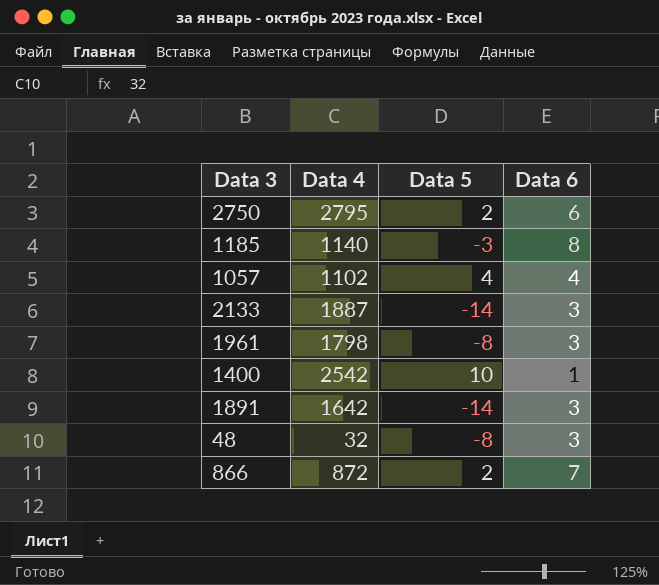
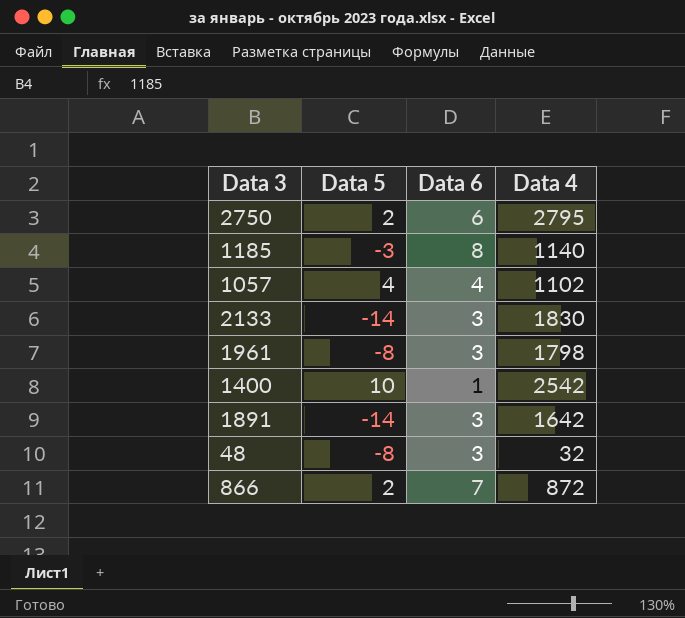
column Data 4 | position: 2 -> 4
2133 | Data 4: 1887 -> 1830

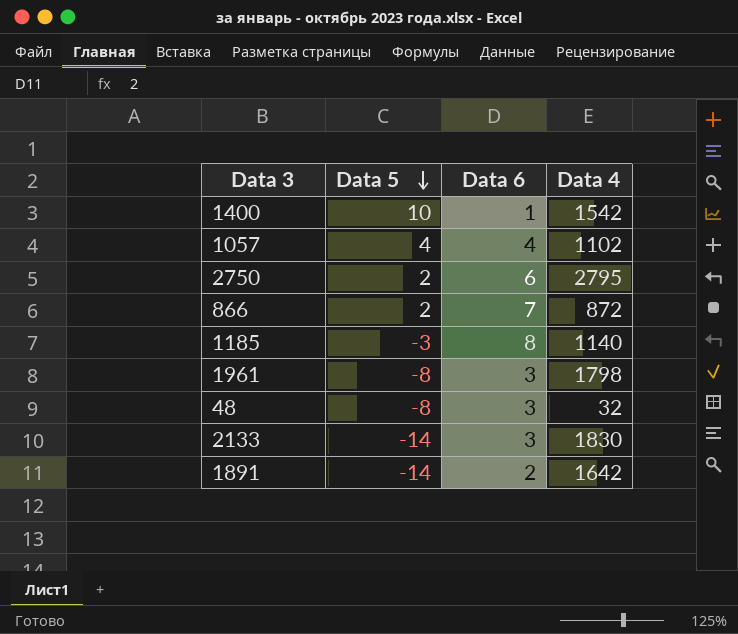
row order: none -> Data 5 descending
1400 | Data 4: 2542 -> 1542
1891 | Data 6: 3 -> 2

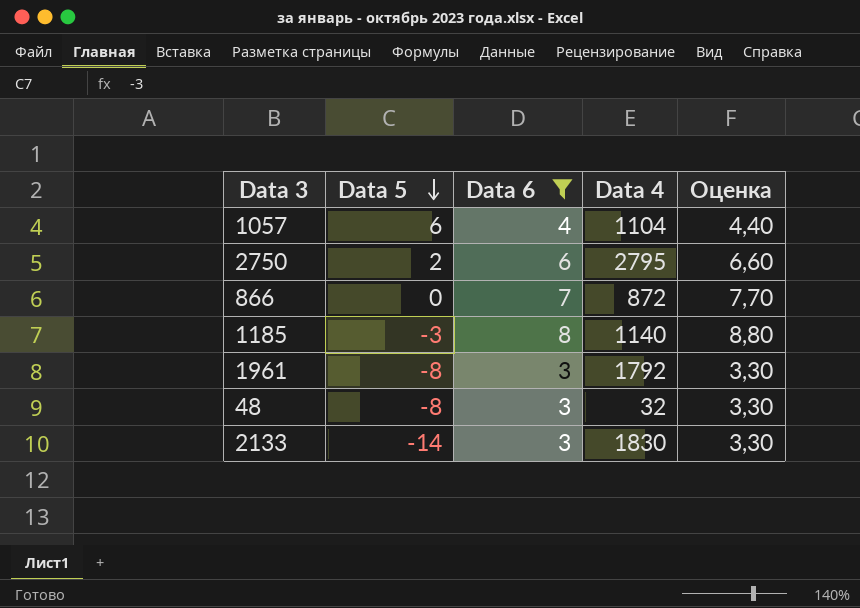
filter: none -> Data 6 >= 3
column Оценка | formula: none -> [Data 6] * 1,1
1057 | Data 5: 4 -> 6
1057 | Data 4: 1102 -> 1104
866 | Data 5: 2 -> 0
1961 | Data 4: 1798 -> 1792

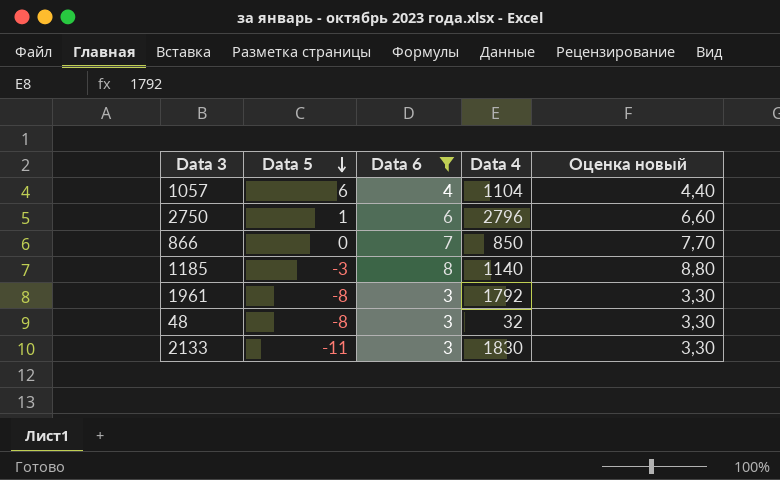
column name: Оценка -> Оценка новый
2750 | Data 5: 2 -> 1
2750 | Data 4: 2795 -> 2796
866 | Data 4: 872 -> 850
2133 | Data 5: -14 -> -11

